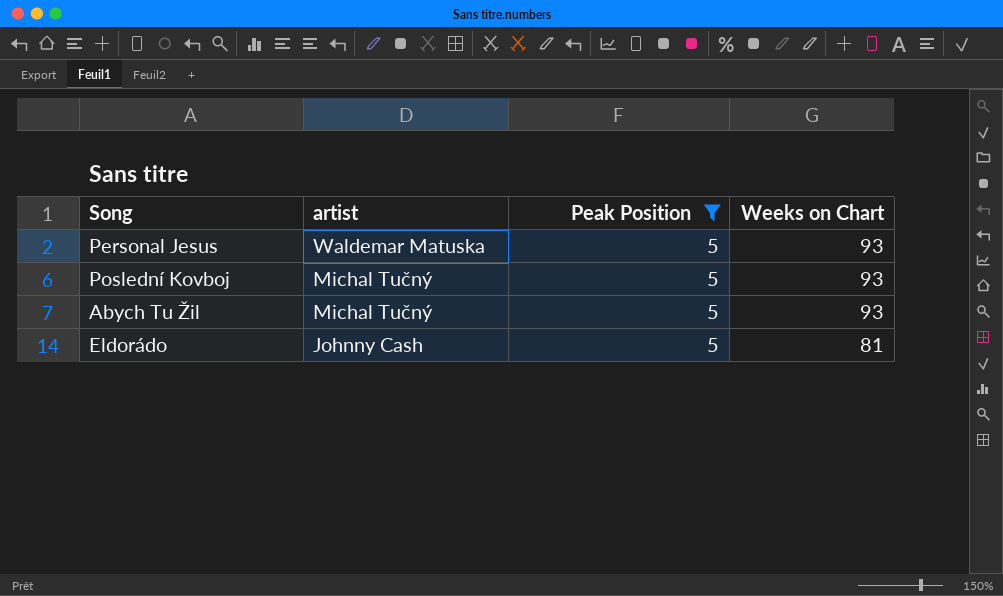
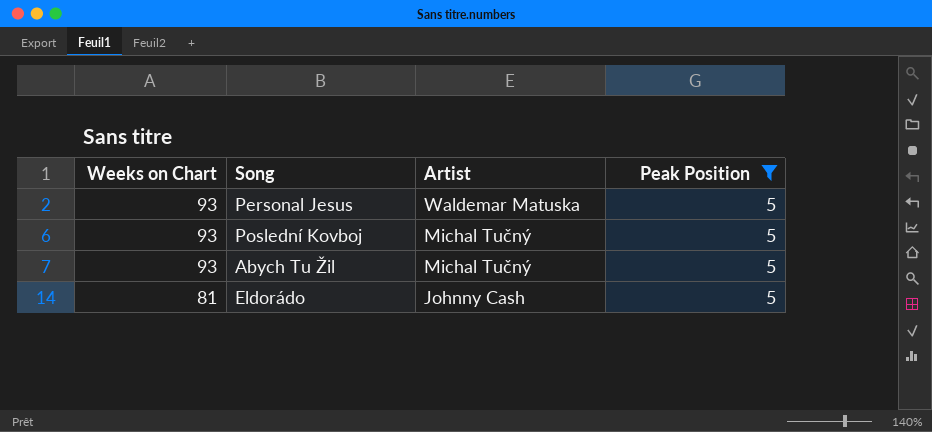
column Weeks on Chart | position: 4 -> 1
column name: artist -> Artist

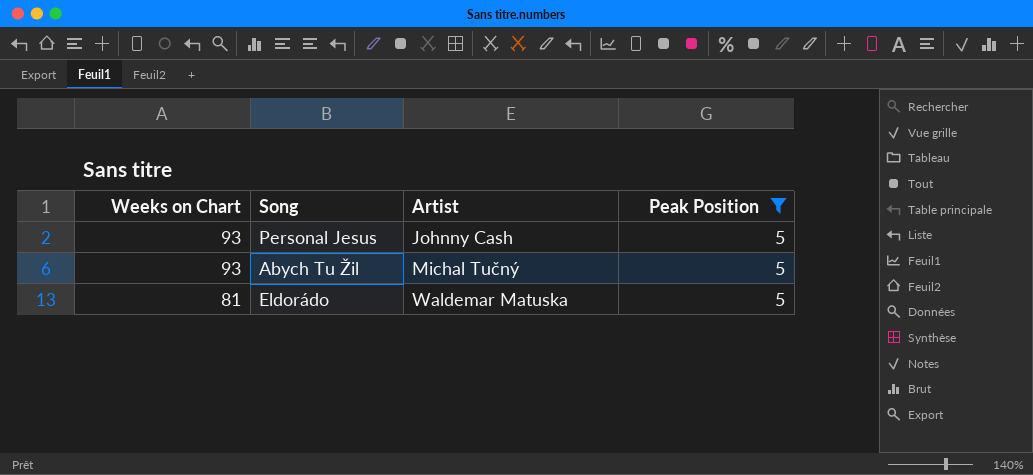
row Poslední Kovboj: 93 | Michal Tučný | 5 -> none
Personal Jesus | Artist: Waldemar Matuska -> Johnny Cash
Eldorádo | Artist: Johnny Cash -> Waldemar Matuska

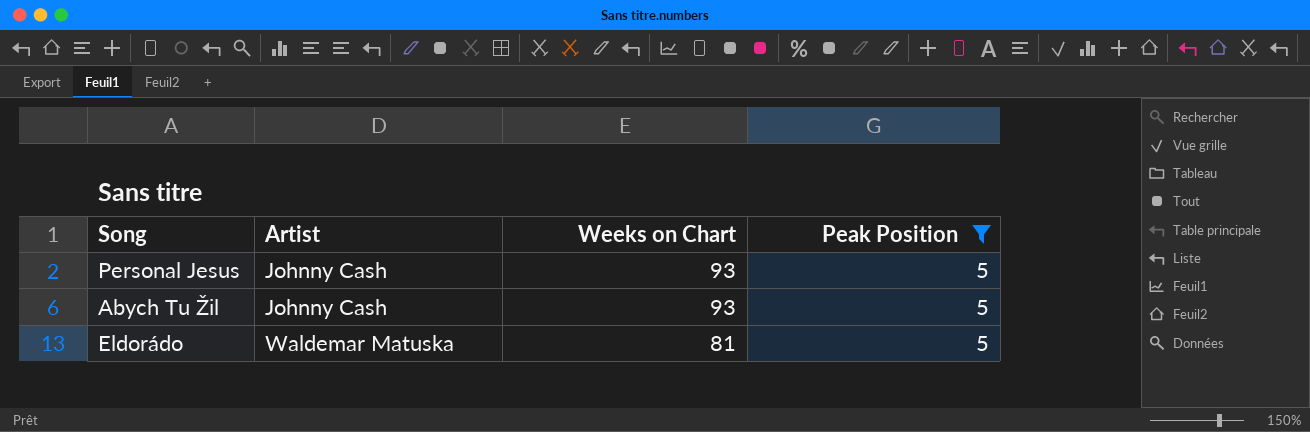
column Weeks on Chart | position: 1 -> 3
Abych Tu Žil | Artist: Michal Tučný -> Johnny Cash

